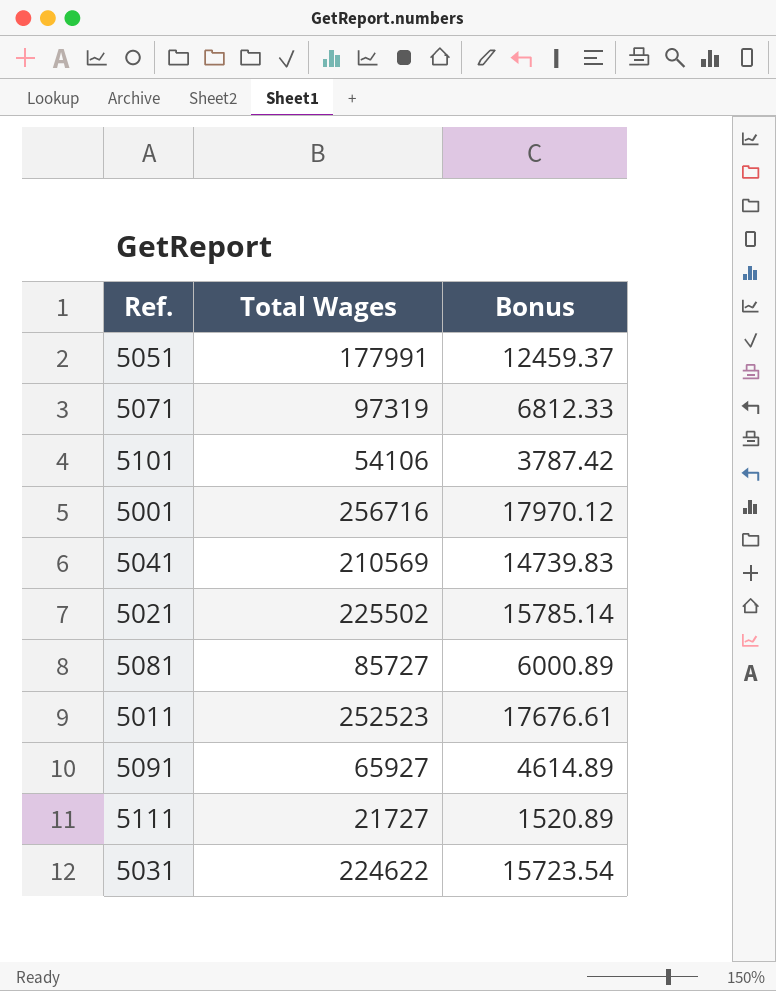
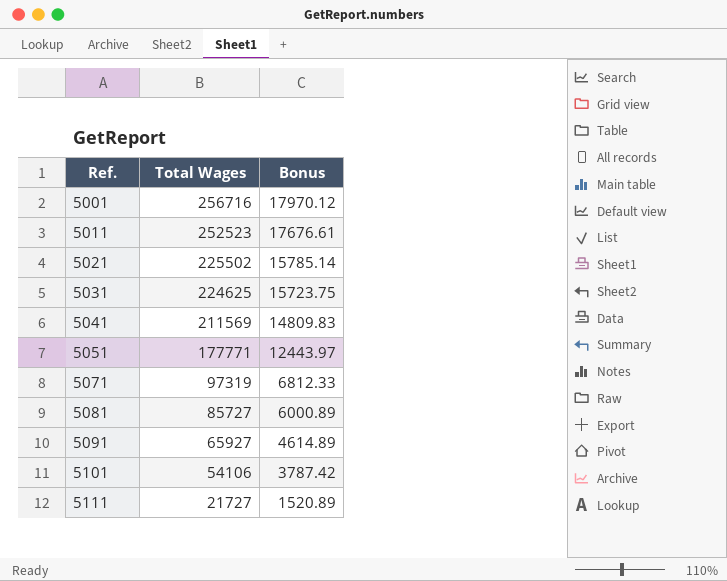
row order: none -> Ref. ascending
5031 | Total Wages: 224622 -> 224625
5031 | Bonus: 15723.54 -> 15723.75
5041 | Total Wages: 210569 -> 211569
5041 | Bonus: 14739.83 -> 14809.83
5051 | Total Wages: 177991 -> 177771
5051 | Bonus: 12459.37 -> 12443.97

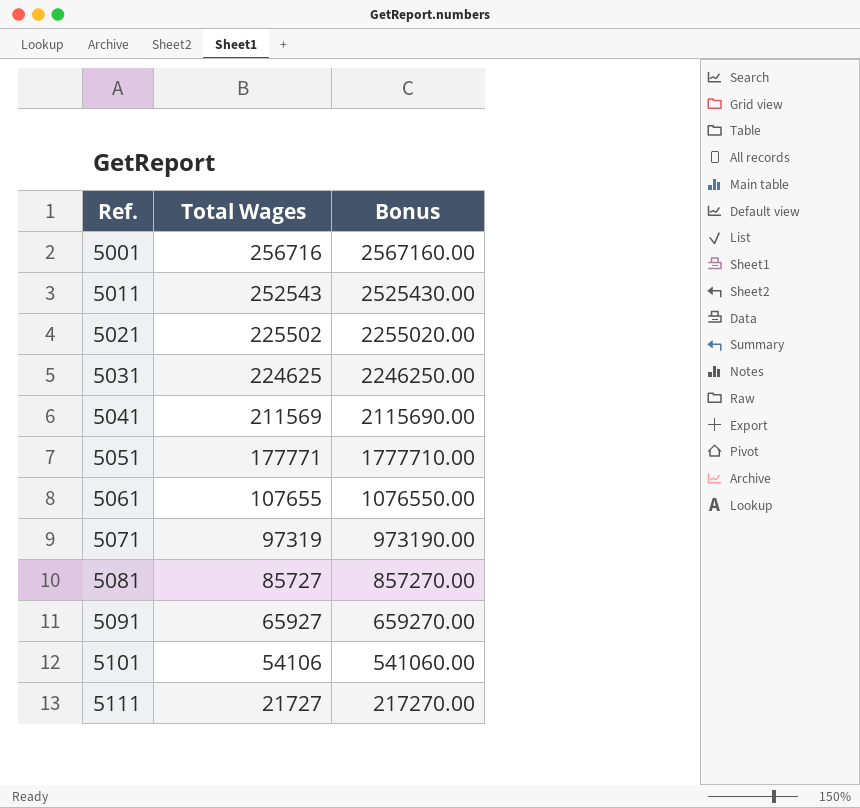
column Bonus | formula: [Total Wages] * 0.07 -> [Total Wages] * 10
5011 | Total Wages: 252523 -> 252543
row 5061: none -> 107655 | 1076550.00

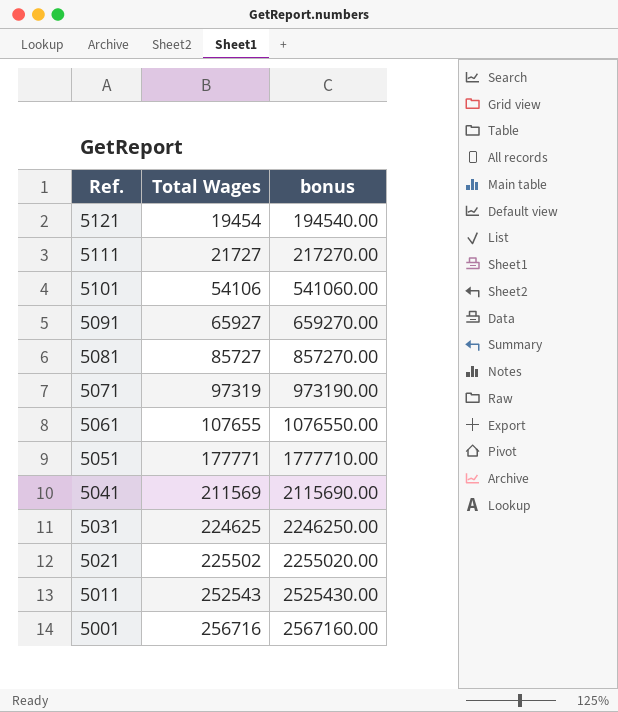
row order: Ref. ascending -> Ref. descending
column name: Bonus -> bonus
row 5121: none -> 19454 | 194540.00

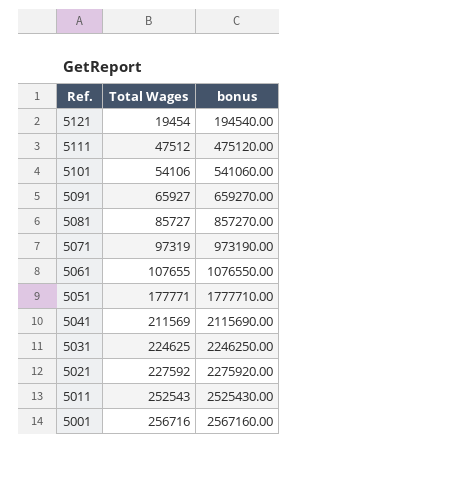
5111 | Total Wages: 21727 -> 47512
5111 | bonus: 217270.00 -> 475120.00
5021 | Total Wages: 225502 -> 227592
5021 | bonus: 2255020.00 -> 2275920.00

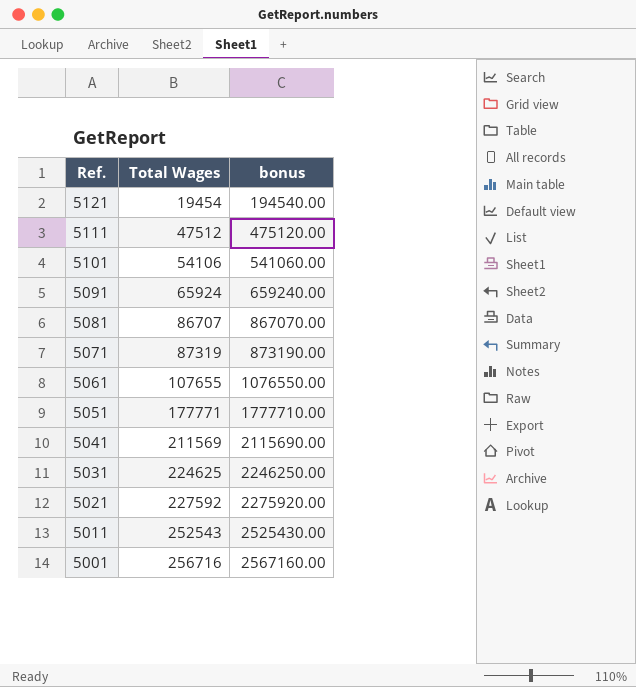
5091 | Total Wages: 65927 -> 65924
5091 | bonus: 659270.00 -> 659240.00
5081 | Total Wages: 85727 -> 86707
5081 | bonus: 857270.00 -> 867070.00
5071 | Total Wages: 97319 -> 87319
5071 | bonus: 973190.00 -> 873190.00

